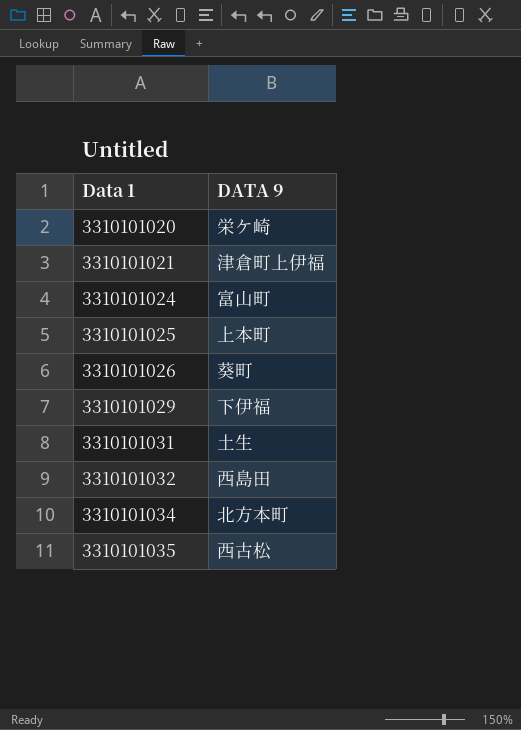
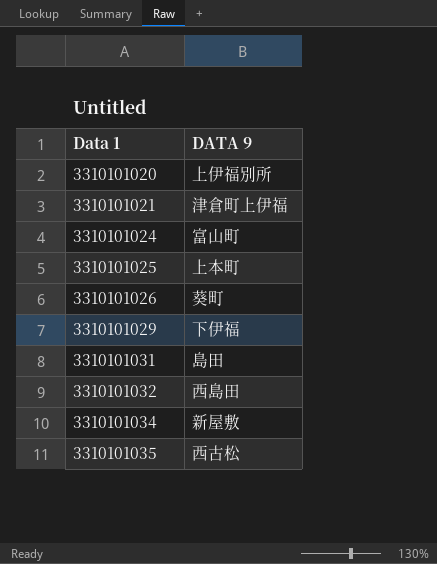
3310101020 | DATA 9: 栄ケ崎 -> 上伊福別所
3310101031 | DATA 9: 土生 -> 島田
3310101034 | DATA 9: 北方本町 -> 新屋敷

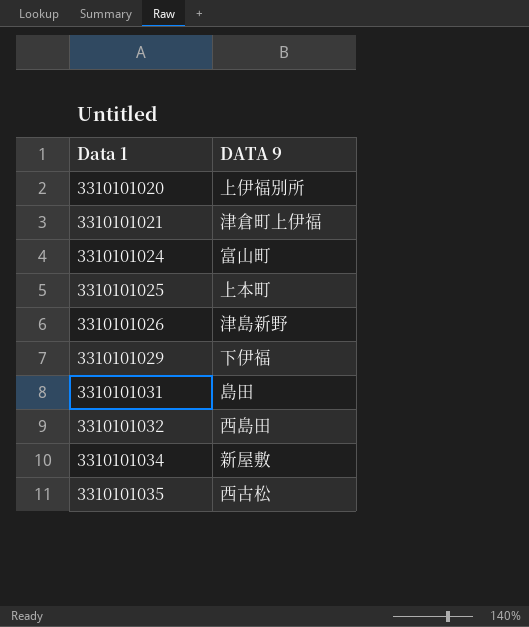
3310101026 | DATA 9: 葵町 -> 津島新野

